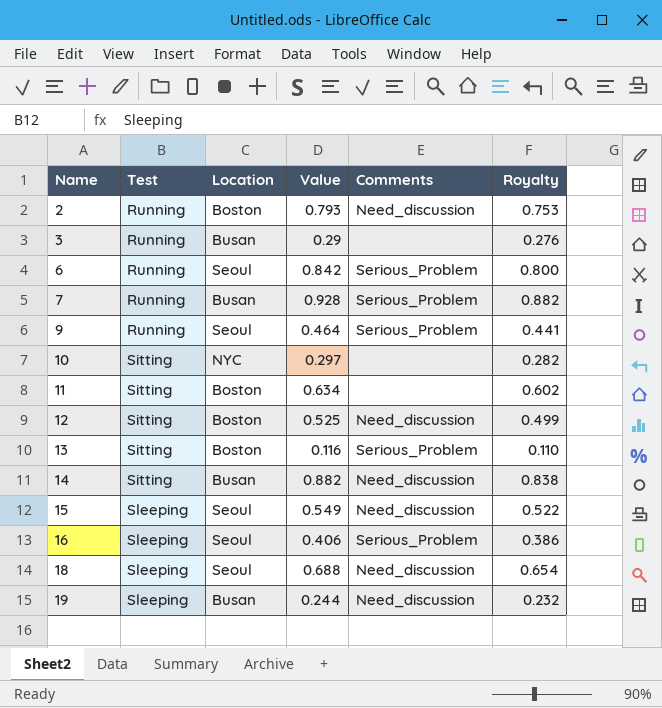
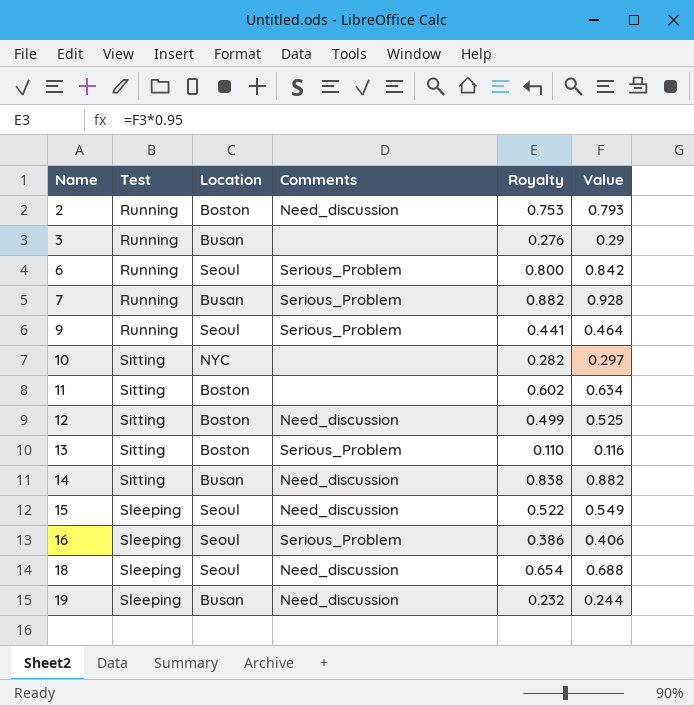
column Value | position: 4 -> 6

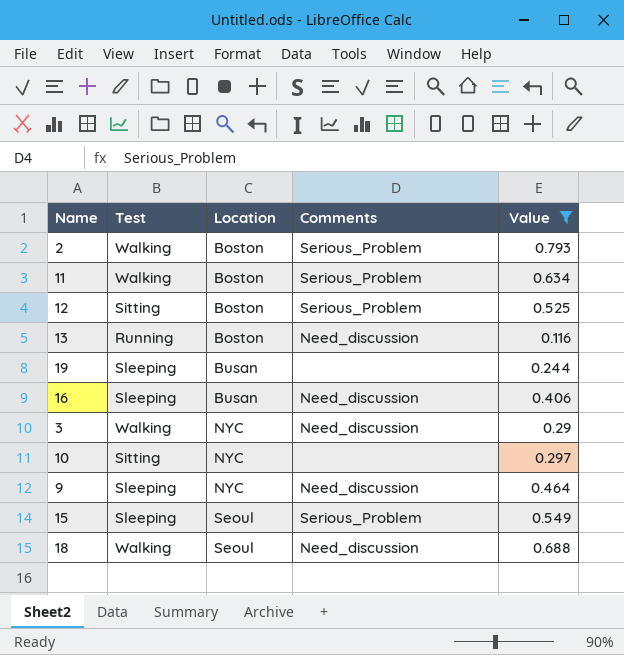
filter: none -> Value <= 0.793
row order: Name ascending -> Location ascending
column Royalty | formula: [Value] * 0.95 -> none
2 | Test: Running -> Walking
2 | Comments: Need_discussion -> Serious_Problem
11 | Test: Sitting -> Walking
11 | Comments: none -> Serious_Problem
12 | Comments: Need_discussion -> Serious_Problem
13 | Test: Sitting -> Running
13 | Comments: Serious_Problem -> Need_discussion
19 | Comments: Need_discussion -> none
16 | Location: Seoul -> Busan
16 | Comments: Serious_Problem -> Need_discussion
3 | Test: Running -> Walking
3 | Location: Busan -> NYC
3 | Comments: none -> Need_discussion
9 | Test: Running -> Sleeping
9 | Location: Seoul -> NYC
9 | Comments: Serious_Problem -> Need_discussion
15 | Comments: Need_discussion -> Serious_Problem
18 | Test: Sleeping -> Walking

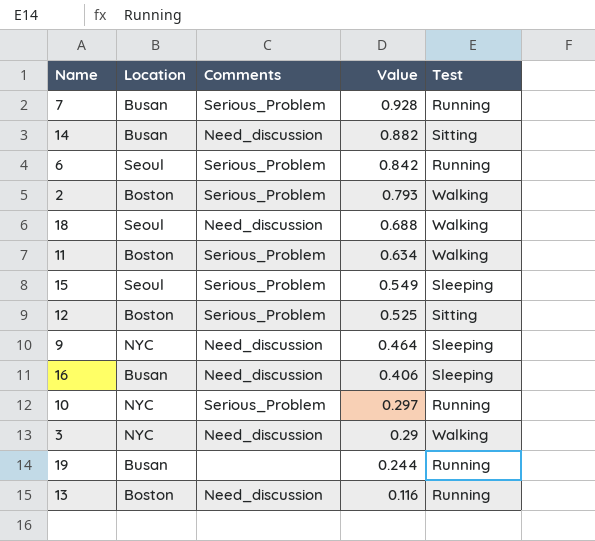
filter: Value <= 0.793 -> none
row order: Location ascending -> Value descending
column Test | position: 2 -> 5
10 | Comments: none -> Serious_Problem
10 | Test: Sitting -> Running
19 | Test: Sleeping -> Running

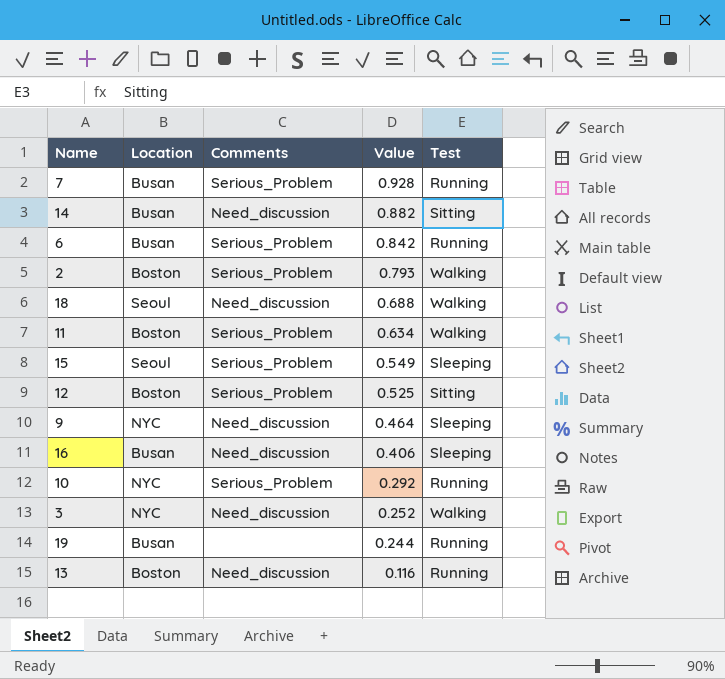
6 | Location: Seoul -> Busan
10 | Value: 0.297 -> 0.292
3 | Value: 0.29 -> 0.252

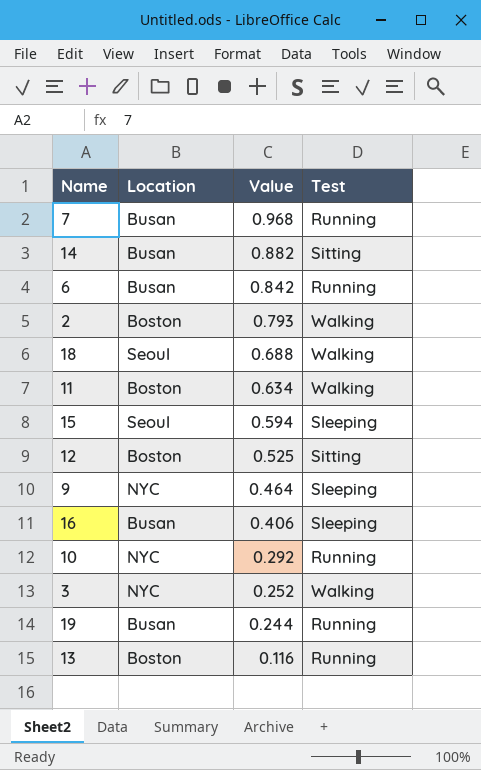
column Comments | position: 3 -> none
7 | Value: 0.928 -> 0.968
15 | Value: 0.549 -> 0.594

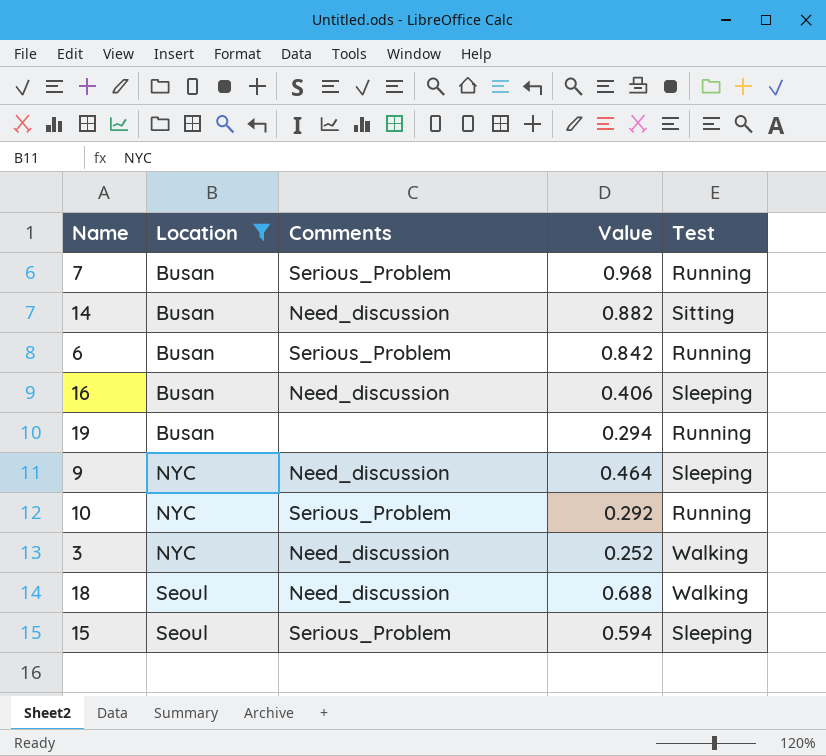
filter: none -> Location != Boston
row order: Value descending -> Location ascending
column Comments | position: none -> 3
19 | Value: 0.244 -> 0.294

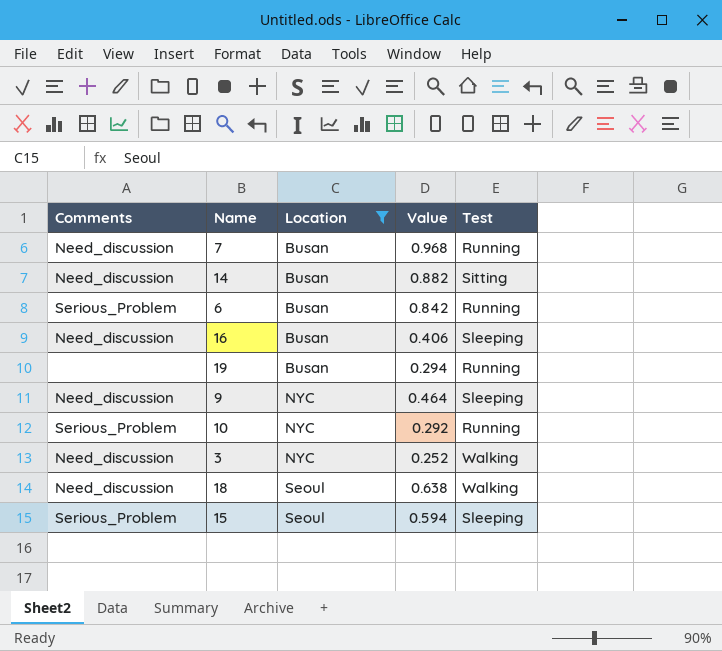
column Comments | position: 3 -> 1
7 | Comments: Serious_Problem -> Need_discussion
18 | Value: 0.688 -> 0.638

